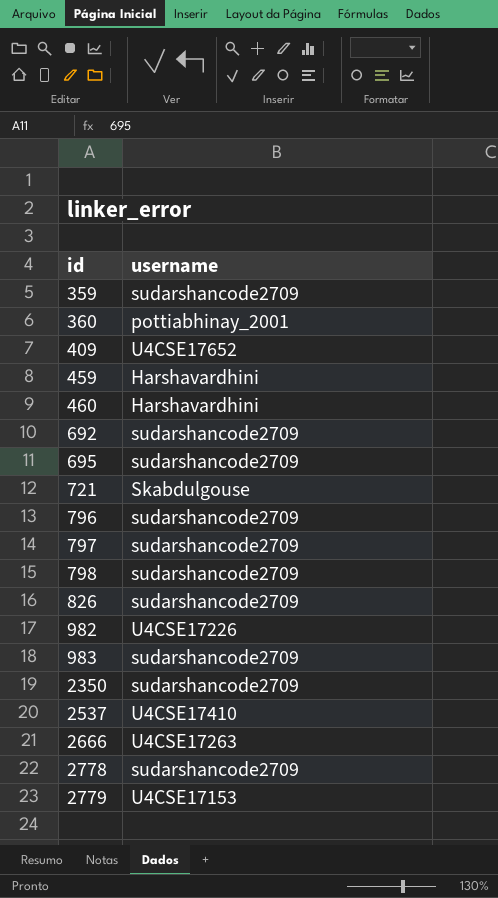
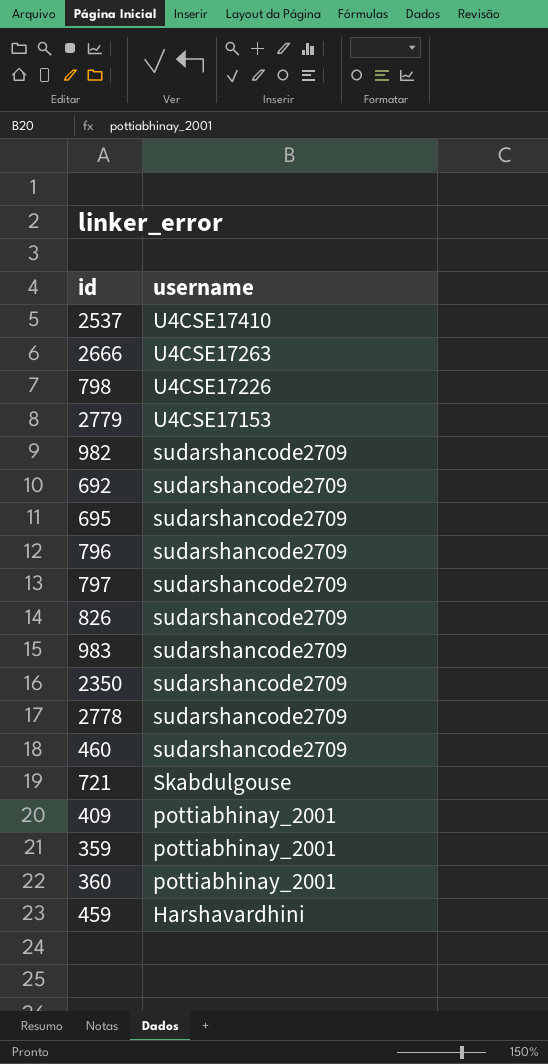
row order: id ascending -> username descending
798 | username: sudarshancode2709 -> U4CSE17226
982 | username: U4CSE17226 -> sudarshancode2709
460 | username: Harshavardhini -> sudarshancode2709
409 | username: U4CSE17652 -> pottiabhinay_2001
359 | username: sudarshancode2709 -> pottiabhinay_2001

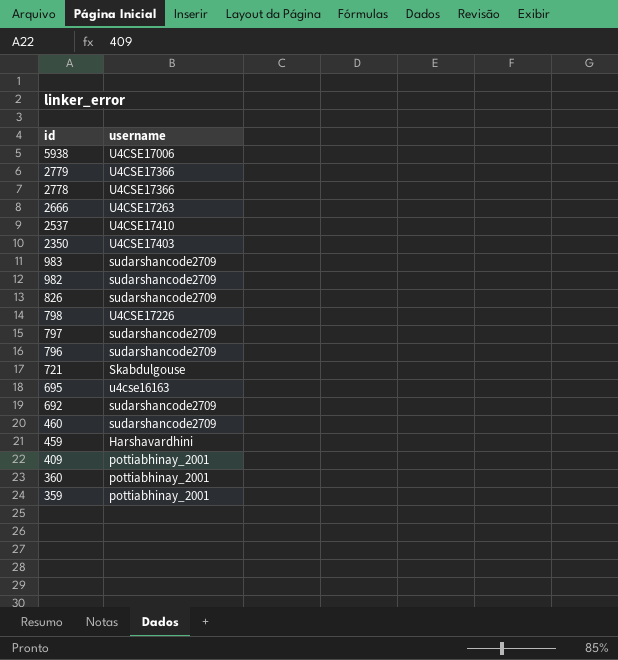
row order: username descending -> id descending
row 5938: none -> U4CSE17006
2779 | username: U4CSE17153 -> U4CSE17366
2778 | username: sudarshancode2709 -> U4CSE17366
2350 | username: sudarshancode2709 -> U4CSE17403
695 | username: sudarshancode2709 -> u4cse16163

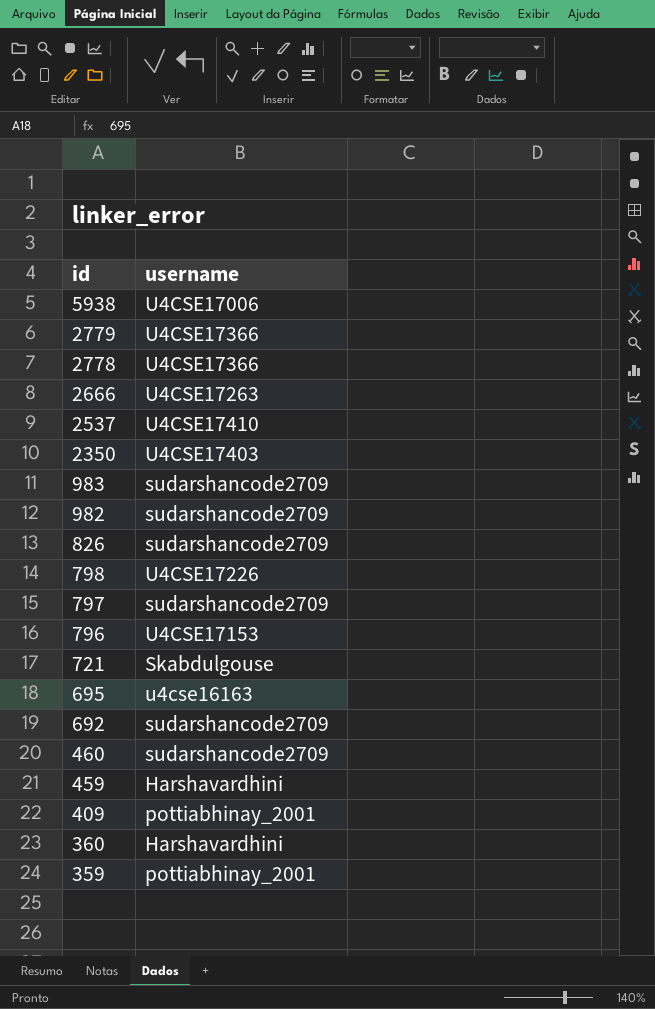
796 | username: sudarshancode2709 -> U4CSE17153
360 | username: pottiabhinay_2001 -> Harshavardhini

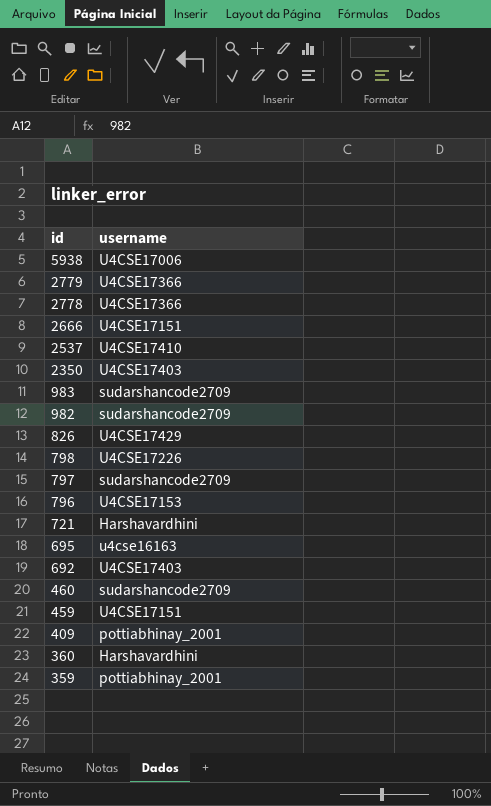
2666 | username: U4CSE17263 -> U4CSE17151
826 | username: sudarshancode2709 -> U4CSE17429
721 | username: Skabdulgouse -> Harshavardhini
692 | username: sudarshancode2709 -> U4CSE17403
459 | username: Harshavardhini -> U4CSE17151

